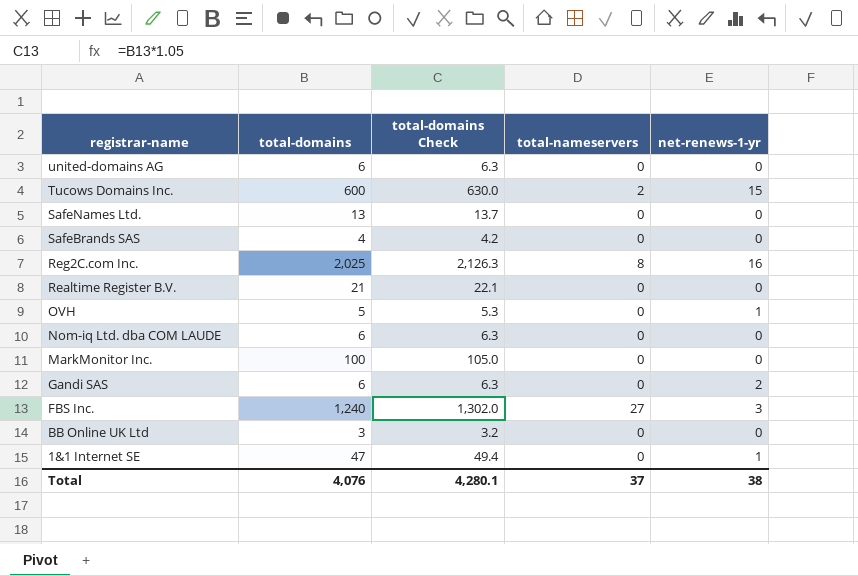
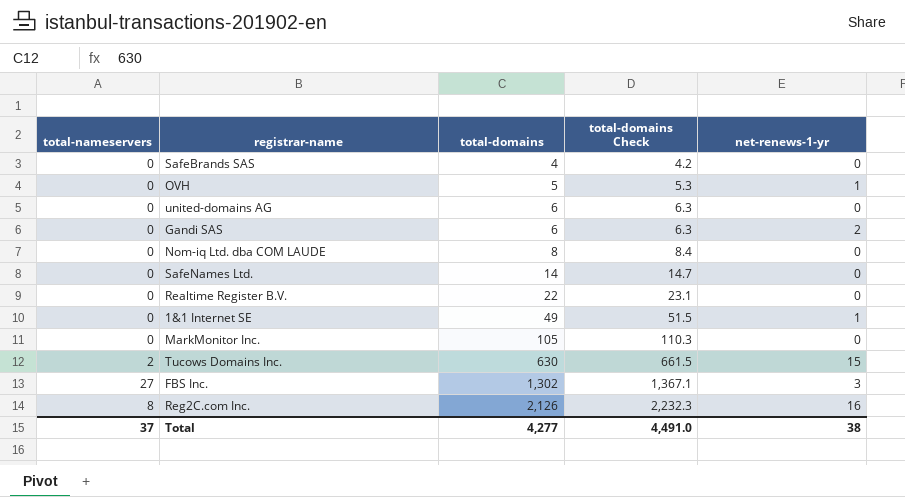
row order: registrar-name descending -> total-domains ascending
column total-nameservers | position: 4 -> 1
row BB Online UK Ltd: 3 | 3.2 | 0 | 0 -> none
Nom-iq Ltd. dba COM LAUDE | total-domains: 6 -> 8
Nom-iq Ltd. dba COM LAUDE | total-domains Check: 6.3 -> 8.4
SafeNames Ltd. | total-domains: 13 -> 14
SafeNames Ltd. | total-domains Check: 13.7 -> 14.7
Realtime Register B.V. | total-domains: 21 -> 22
Realtime Register B.V. | total-domains Check: 22.1 -> 23.1
1&1 Internet SE | total-domains: 47 -> 49
1&1 Internet SE | total-domains Check: 49.4 -> 51.5
MarkMonitor Inc. | total-domains: 100 -> 105
MarkMonitor Inc. | total-domains Check: 105.0 -> 110.3
Tucows Domains Inc. | total-domains: 600 -> 630
Tucows Domains Inc. | total-domains Check: 630.0 -> 661.5
FBS Inc. | total-domains: 1,240 -> 1,302
FBS Inc. | total-domains Check: 1,302.0 -> 1,367.1
Reg2C.com Inc. | total-domains: 2,025 -> 2,126
Reg2C.com Inc. | total-domains Check: 2,126.3 -> 2,232.3
Total | total-domains: 4,076 -> 4,277
Total | total-domains Check: 4,280.1 -> 4,491.0

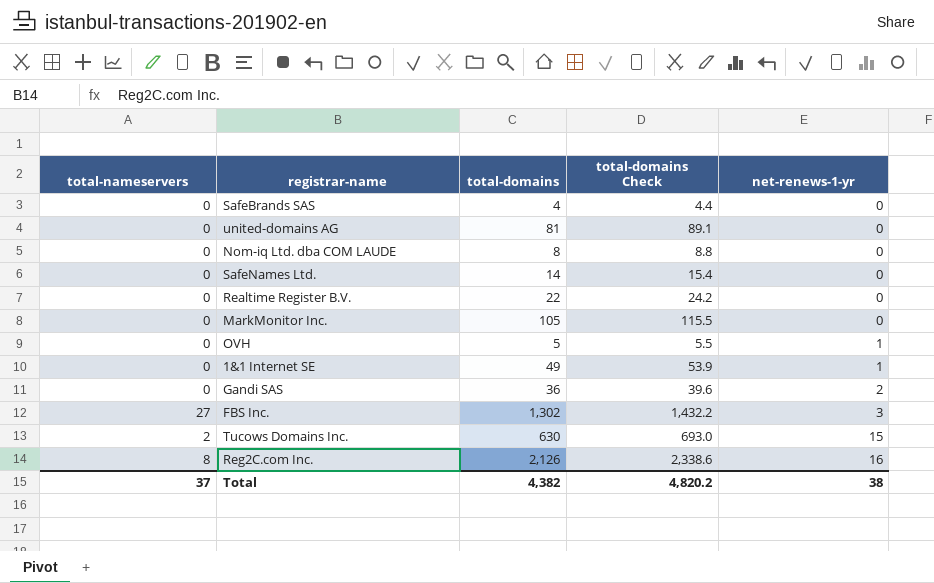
row order: total-domains ascending -> net-renews-1-yr ascending
column total-domains Check | formula: [total-domains] * 1.05 -> [total-domains] * 1.1
united-domains AG | total-domains: 6 -> 81
Gandi SAS | total-domains: 6 -> 36
Total | total-domains: 4,277 -> 4,382
Total | total-domains Check: 4,491.0 -> 4,820.2

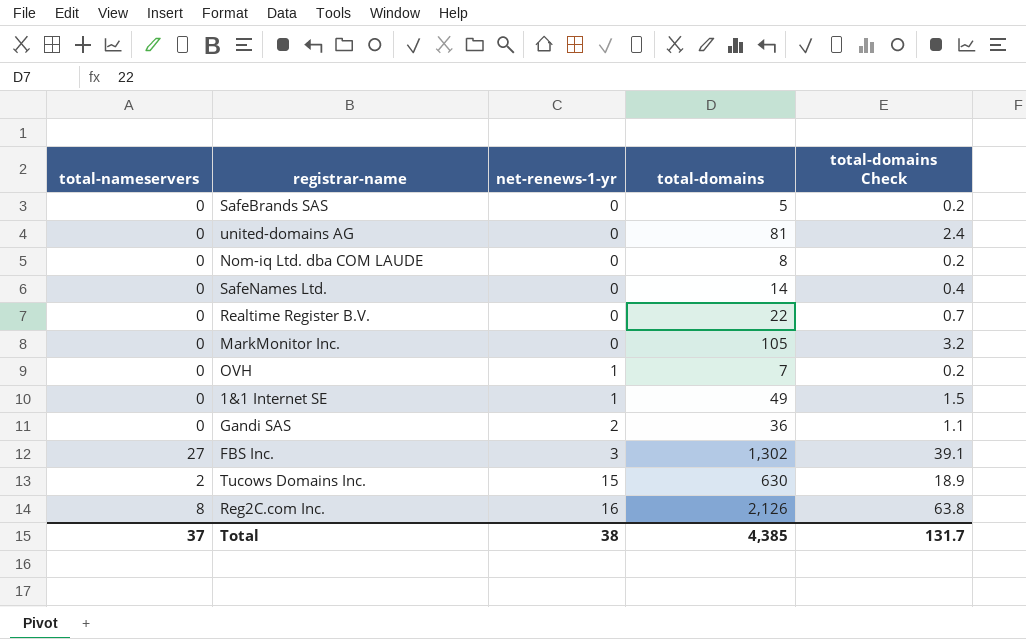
column net-renews-1-yr | position: 5 -> 3
column total-domains Check | formula: [total-domains] * 1.1 -> [total-domains] * 0.03
SafeBrands SAS | total-domains: 4 -> 5
OVH | total-domains: 5 -> 7
Total | total-domains: 4,382 -> 4,385
Total | total-domains Check: 4,820.2 -> 131.7

